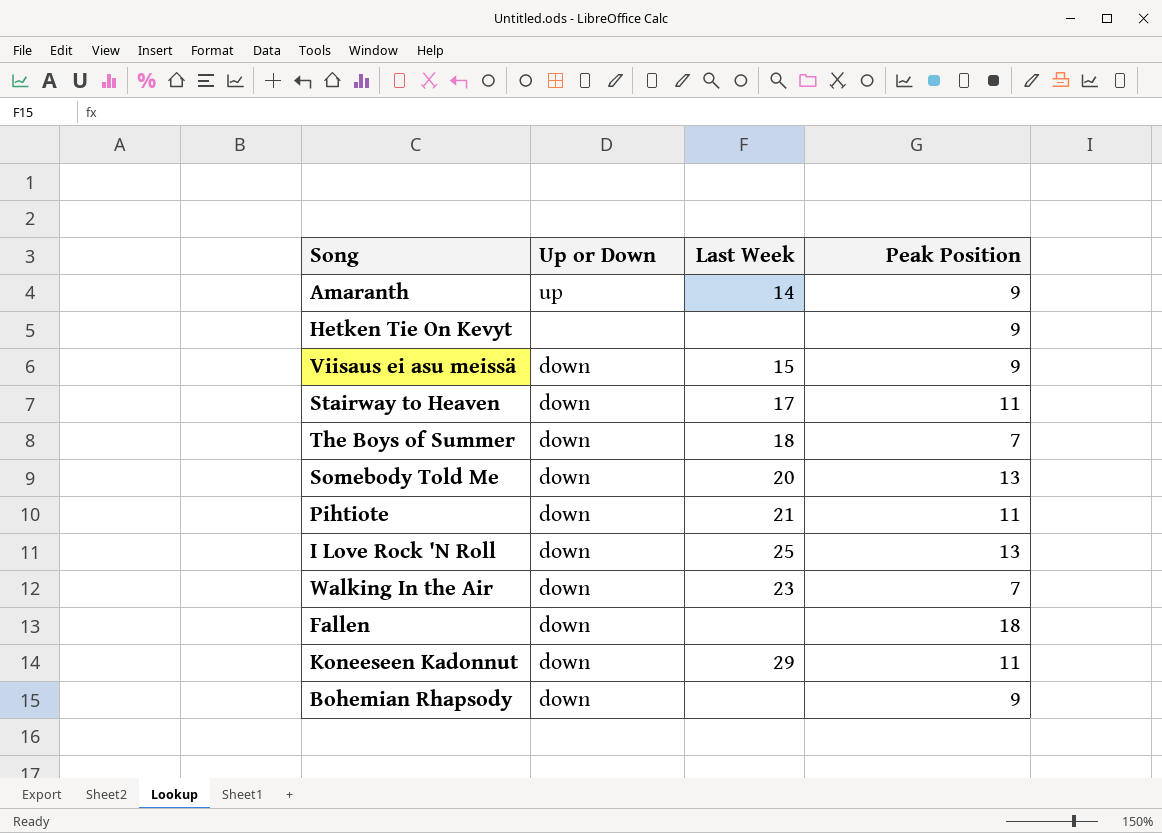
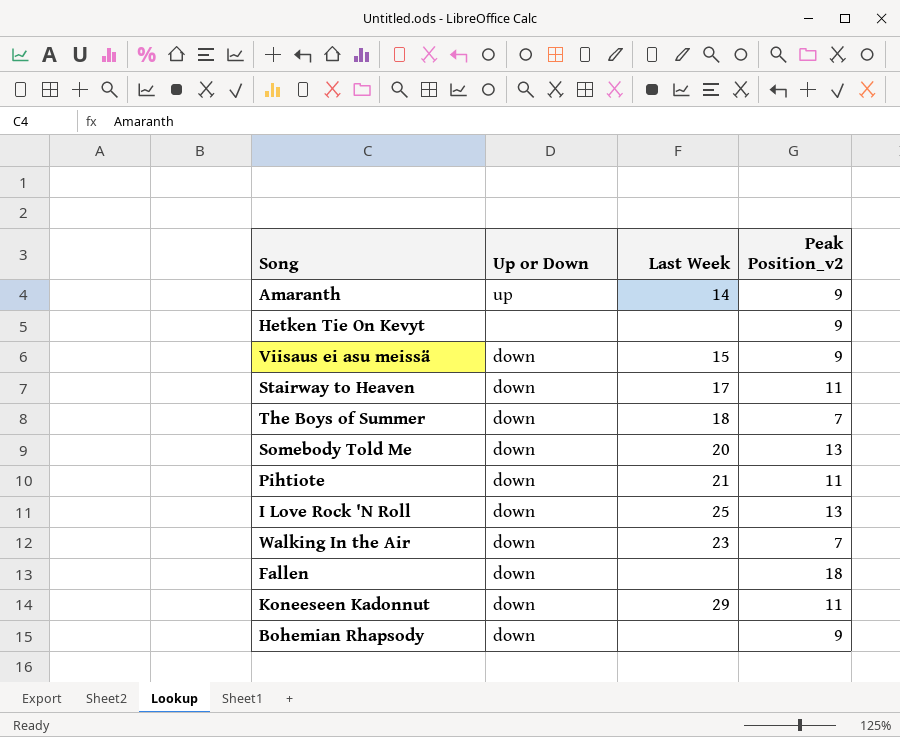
column name: Peak Position -> Peak Position_v2

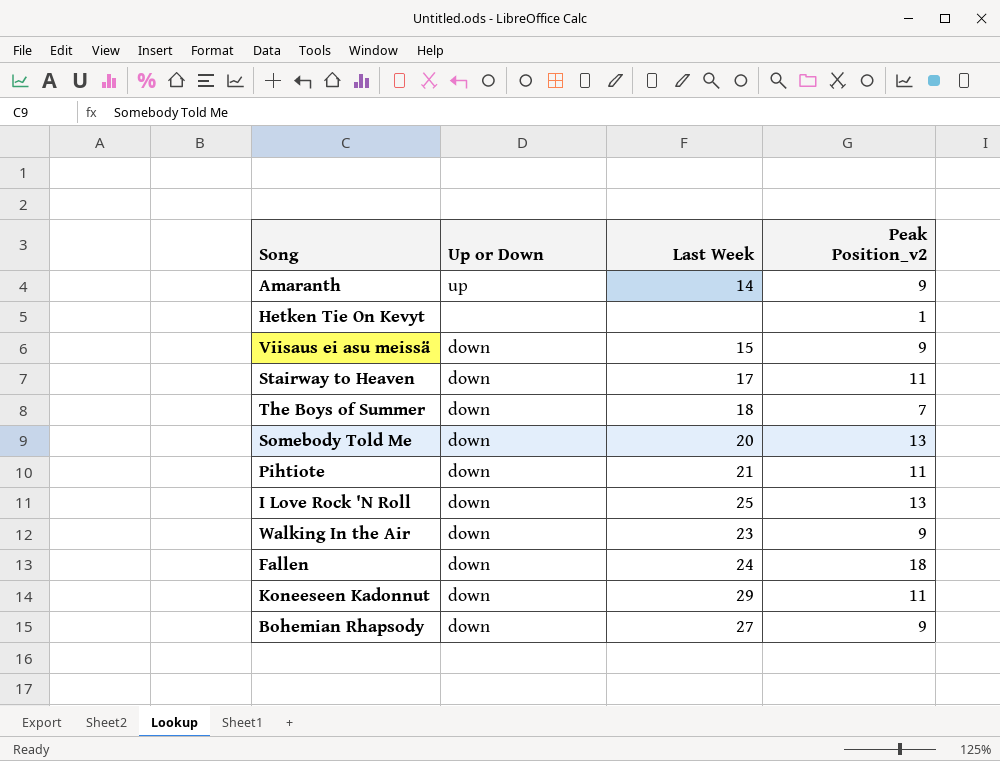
Hetken Tie On Kevyt | Peak Position_v2: 9 -> 1
Walking In the Air | Peak Position_v2: 7 -> 9
Fallen | Last Week: none -> 24
Bohemian Rhapsody | Last Week: none -> 27

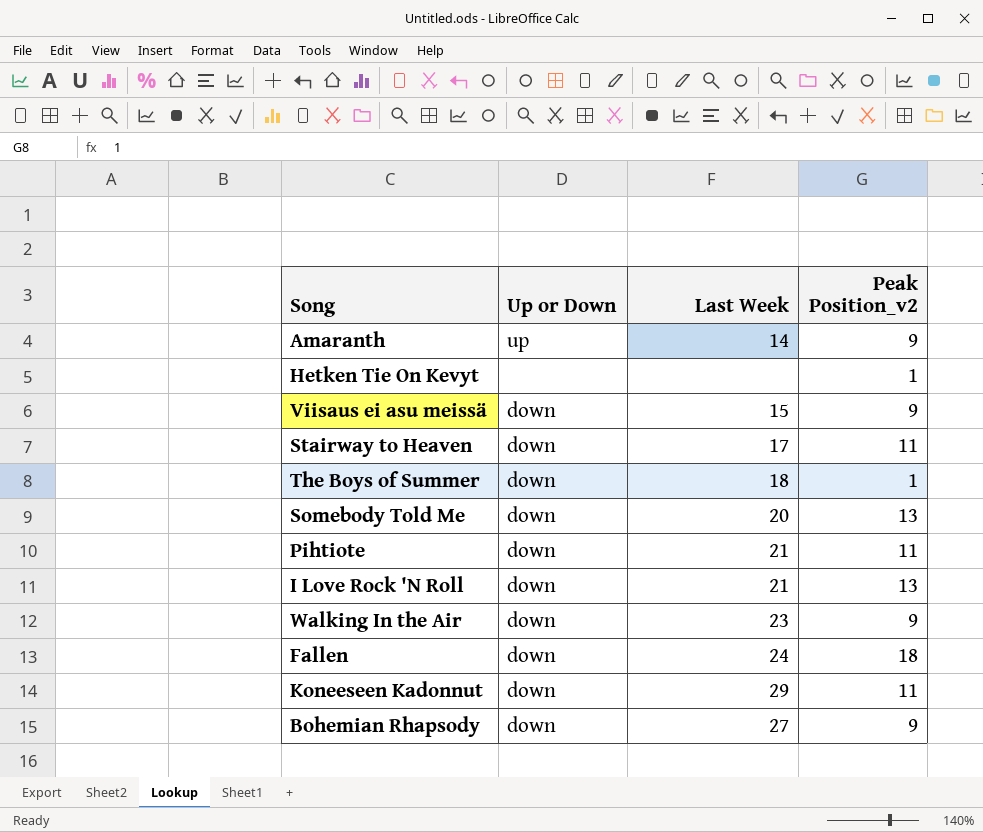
The Boys of Summer | Peak Position_v2: 7 -> 1
I Love Rock 'N Roll | Last Week: 25 -> 21

